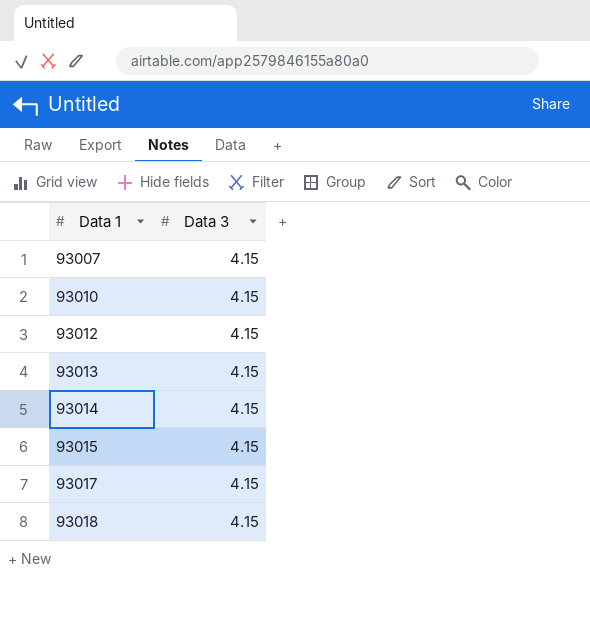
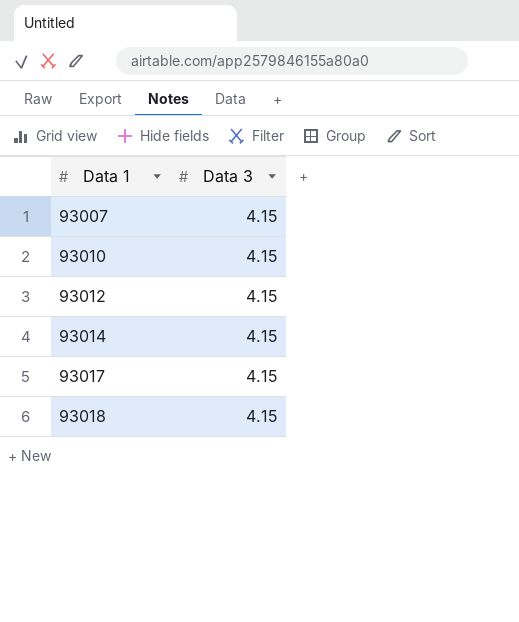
row 93013: 4.15 -> none
row 93015: 4.15 -> none

